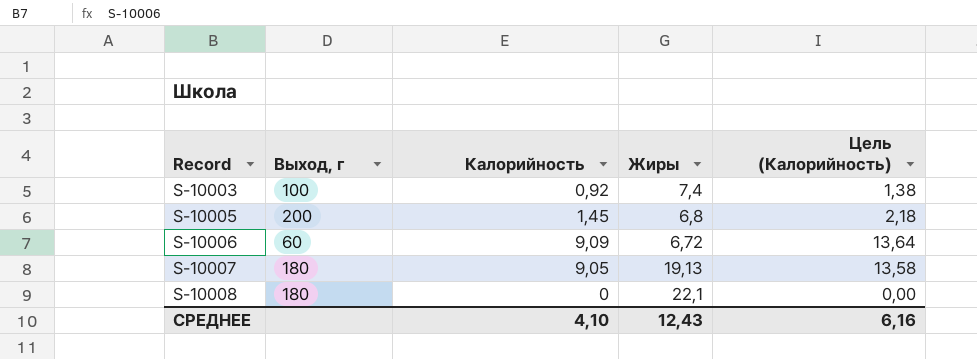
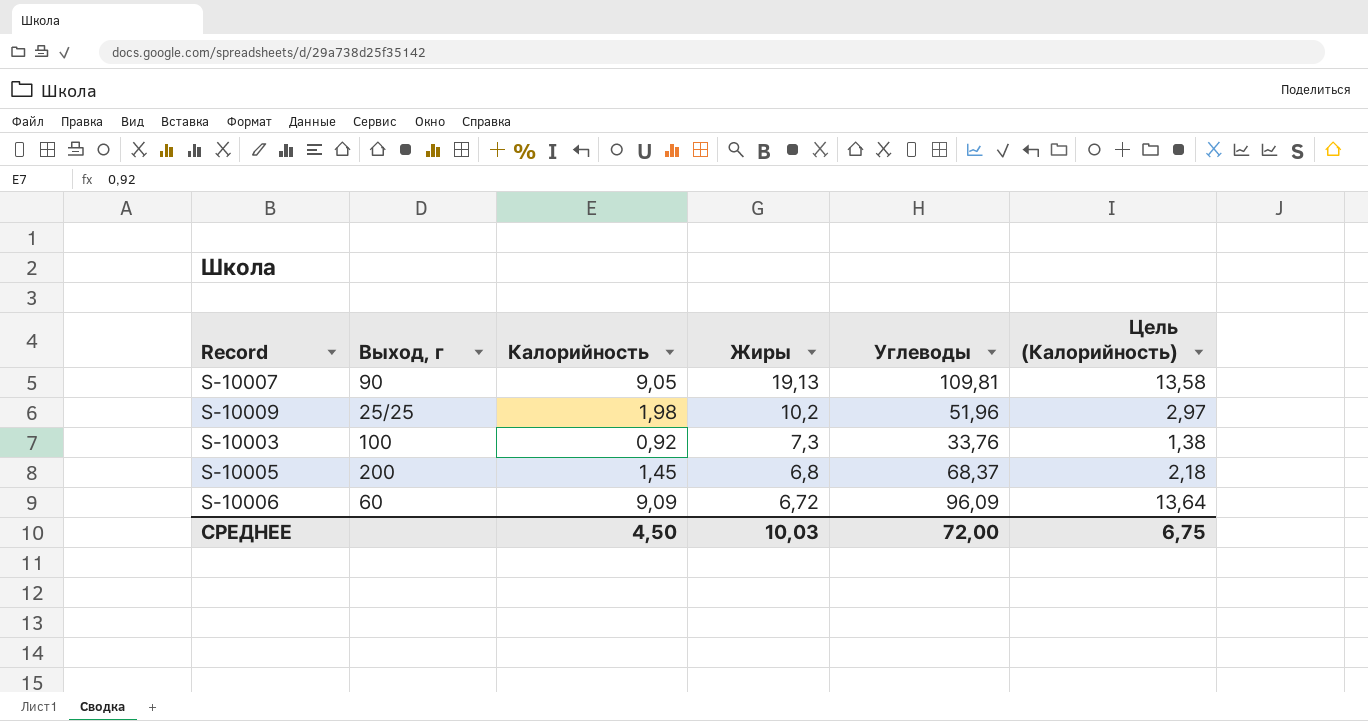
row order: Record ascending -> Жиры descending
column Углеводы | position: none -> 5
row S-10008: 180 | 0 | 22,1 | 0,00 -> none
S-10007 | Выход, г: 180 -> 90
row S-10009: none -> 25/25 | 1,98 | 10,2 | 51,96 | 2,97
S-10003 | Жиры: 7,4 -> 7,3
СРЕДНЕЕ | Калорийность: 4,10 -> 4,50
СРЕДНЕЕ | Жиры: 12,43 -> 10,03
СРЕДНЕЕ | Цель (Калорийность): 6,16 -> 6,75

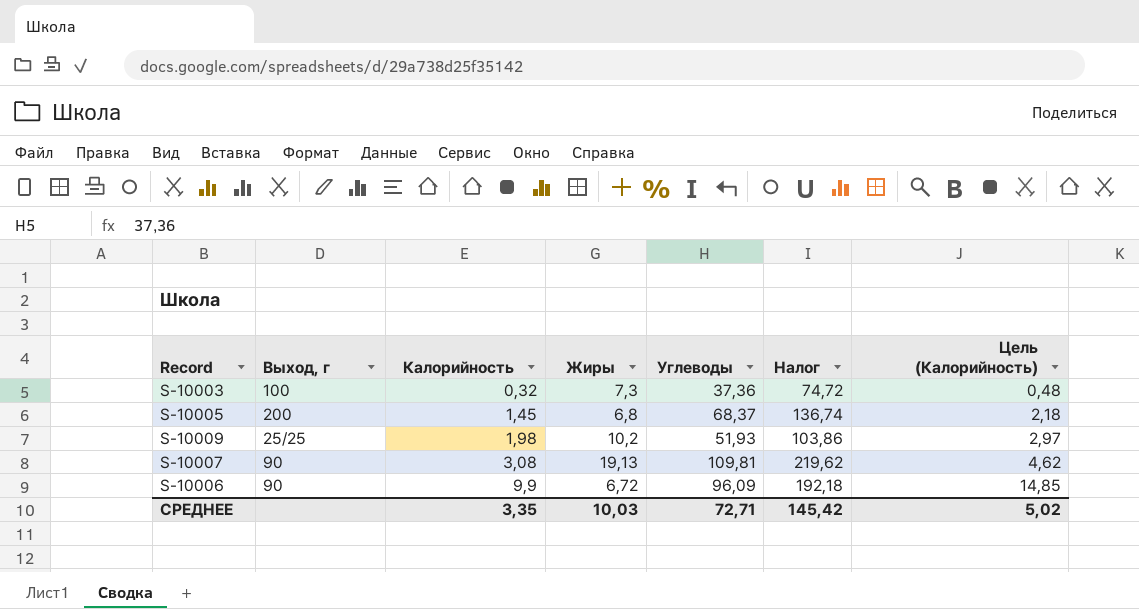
row order: Жиры descending -> Калорийность ascending
column Налог | formula: none -> [Углеводы] * 2
S-10003 | Калорийность: 0,92 -> 0,32
S-10003 | Углеводы: 33,76 -> 37,36
S-10003 | Цель (Калорийность): 1,38 -> 0,48
S-10009 | Углеводы: 51,96 -> 51,93
S-10007 | Калорийность: 9,05 -> 3,08
S-10007 | Цель (Калорийность): 13,58 -> 4,62
S-10006 | Выход, г: 60 -> 90
S-10006 | Калорийность: 9,09 -> 9,9
S-10006 | Цель (Калорийность): 13,64 -> 14,85
СРЕДНЕЕ | Калорийность: 4,50 -> 3,35
СРЕДНЕЕ | Углеводы: 72,00 -> 72,71
СРЕДНЕЕ | Цель (Калорийность): 6,75 -> 5,02

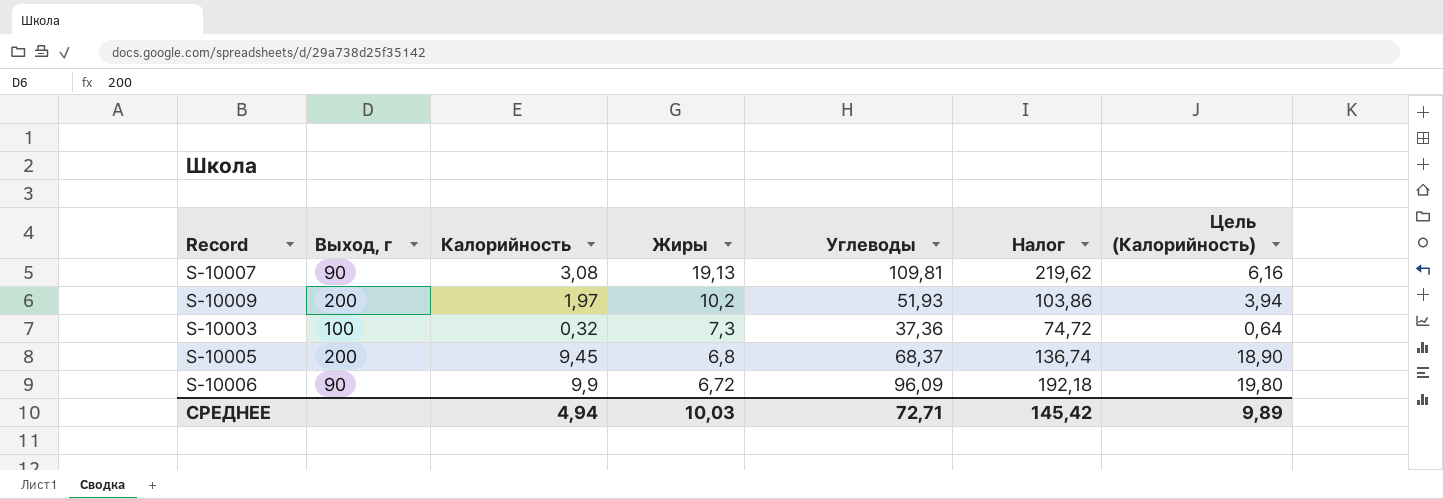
row order: Калорийность ascending -> Жиры descending
column Цель (Калорийность) | formula: [Калорийность] * 1,5 -> [Калорийность] * 2
S-10009 | Выход, г: 25/25 -> 200
S-10009 | Калорийность: 1,98 -> 1,97
S-10005 | Калорийность: 1,45 -> 9,45
СРЕДНЕЕ | Калорийность: 3,35 -> 4,94
СРЕДНЕЕ | Цель (Калорийность): 5,02 -> 9,89

